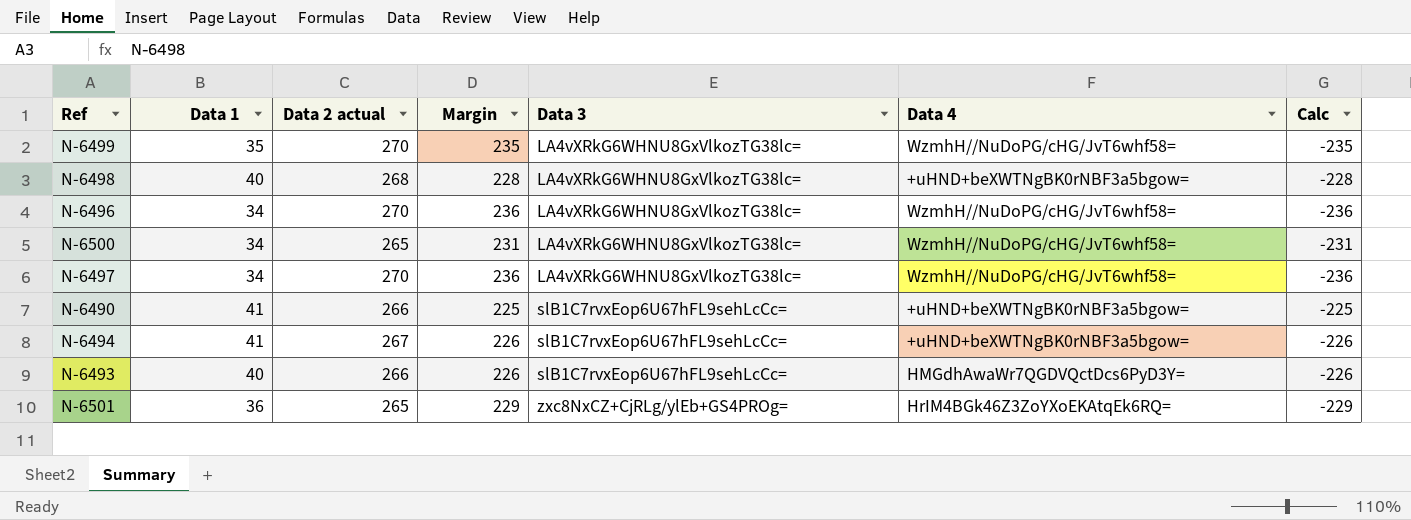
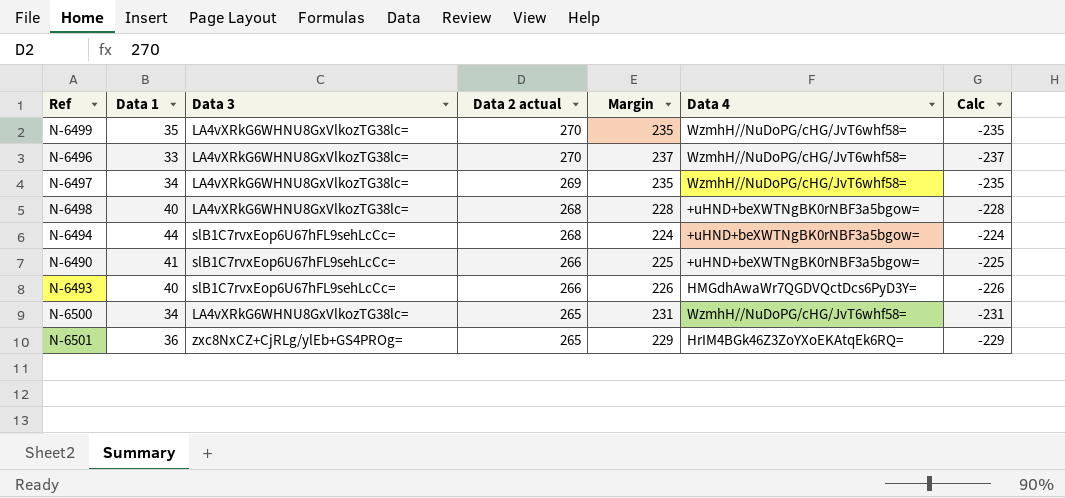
row order: Data 3 ascending -> Data 2 actual descending
column Data 3 | position: 5 -> 3
N-6496 | Data 1: 34 -> 33
N-6496 | Margin: 236 -> 237
N-6496 | Calc: -236 -> -237
N-6497 | Data 2 actual: 270 -> 269
N-6497 | Margin: 236 -> 235
N-6497 | Calc: -236 -> -235
N-6494 | Data 1: 41 -> 44
N-6494 | Data 2 actual: 267 -> 268
N-6494 | Margin: 226 -> 224
N-6494 | Calc: -226 -> -224

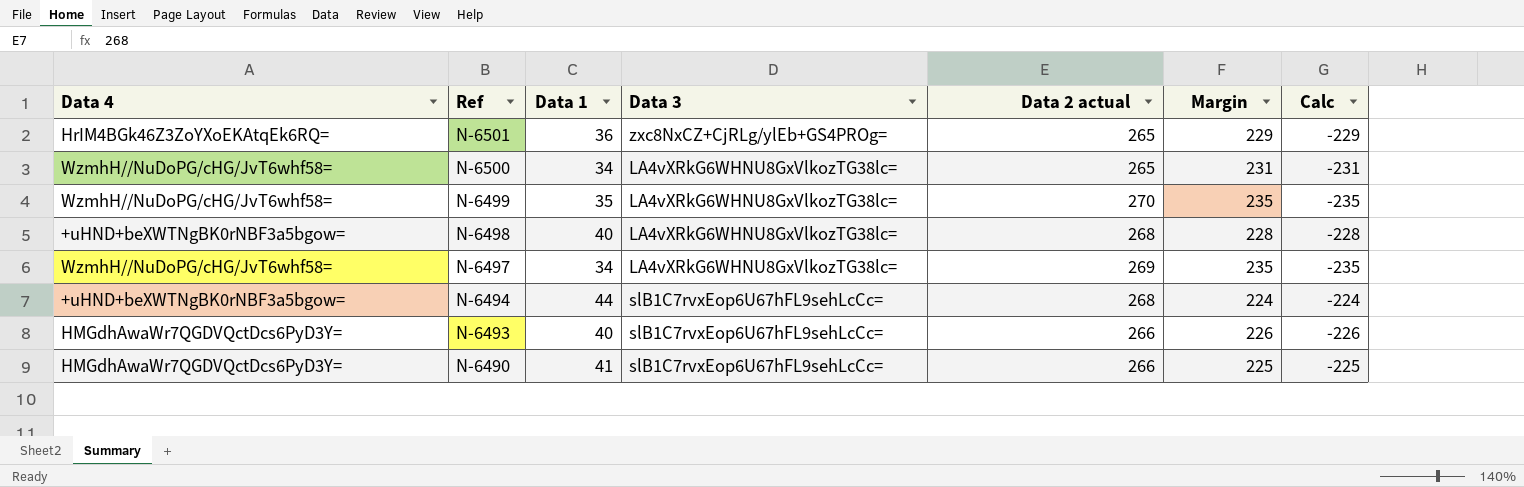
row order: Data 2 actual descending -> Ref descending
column Data 4 | position: 6 -> 1
row N-6496: 33 | LA4vXRkG6WHNU8GxVlkozTG38lc= | 270 | 237 | WzmhH//NuDoPG/cHG/JvT6whf58= | -237 -> none
N-6490 | Data 4: +uHND+beXWTNgBK0rNBF3a5bgow= -> HMGdhAwaWr7QGDVQctDcs6PyD3Y=

